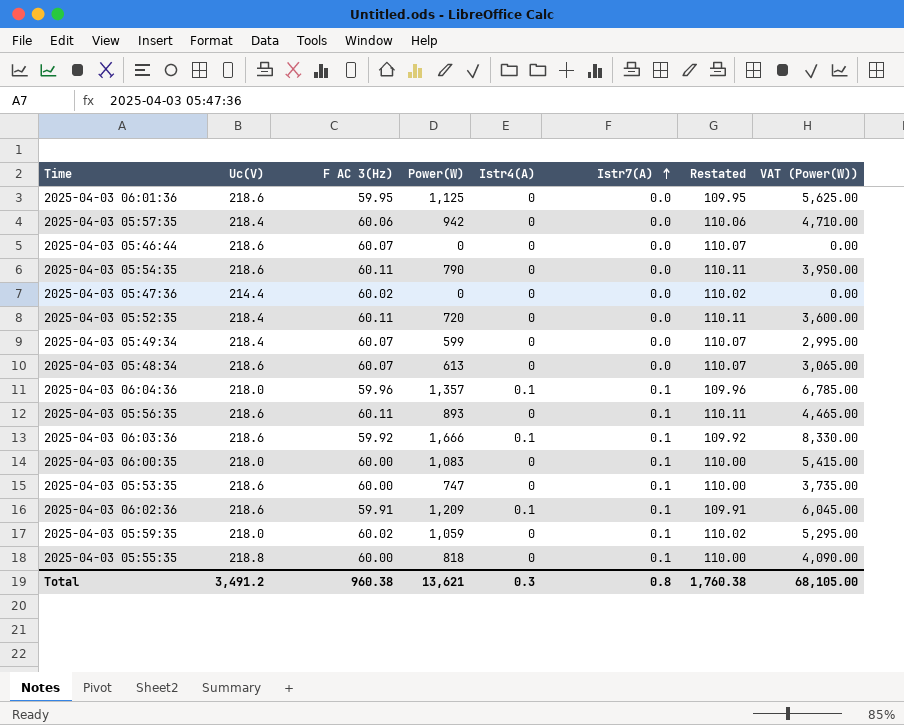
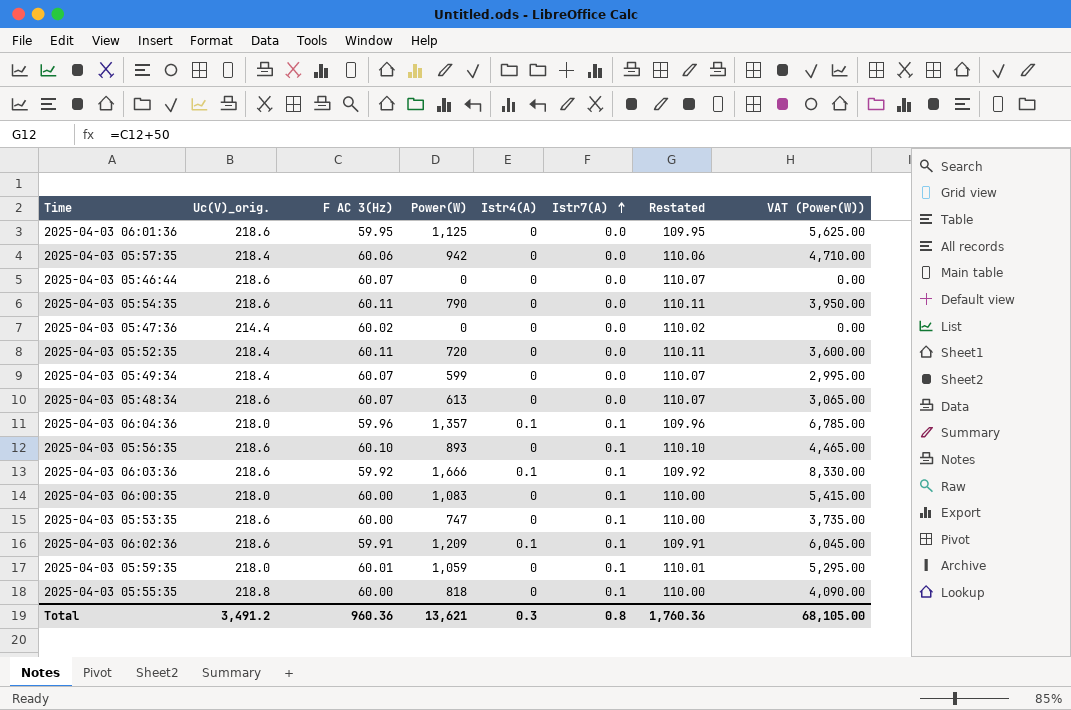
column name: Uc(V) -> Uc(V)_orig.
2025-04-03 05:56:35 | F AC 3(Hz): 60.11 -> 60.10
2025-04-03 05:56:35 | Restated: 110.11 -> 110.10
2025-04-03 05:59:35 | F AC 3(Hz): 60.02 -> 60.01
2025-04-03 05:59:35 | Restated: 110.02 -> 110.01
Total | F AC 3(Hz): 960.38 -> 960.36
Total | Restated: 1,760.38 -> 1,760.36

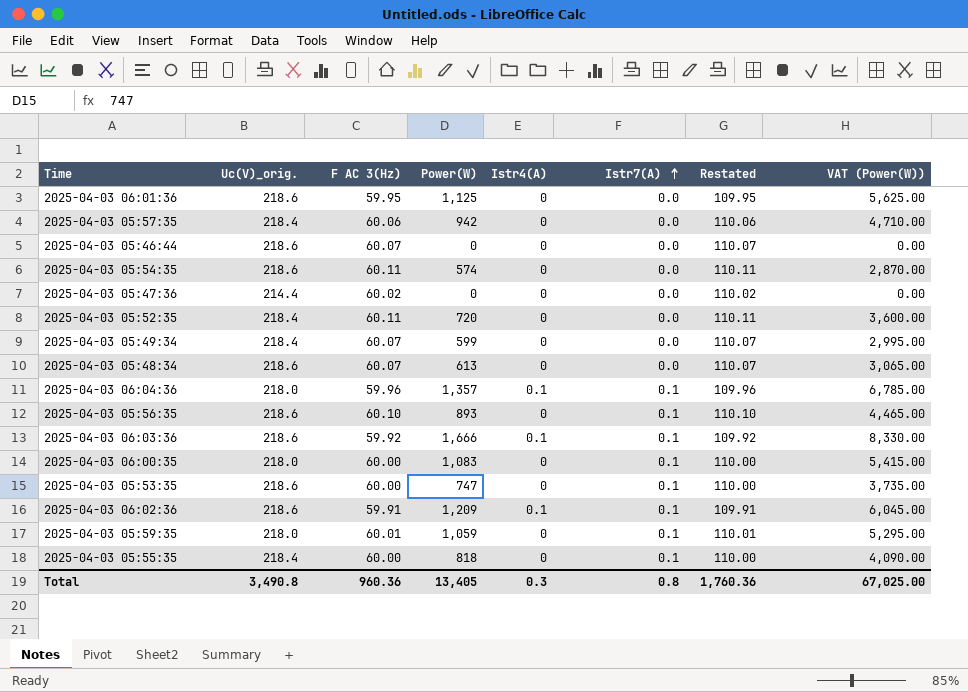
2025-04-03 05:54:35 | Power(W): 790 -> 574
2025-04-03 05:54:35 | VAT (Power(W)): 3,950.00 -> 2,870.00
2025-04-03 05:55:35 | Uc(V)_orig.: 218.8 -> 218.4
Total | Uc(V)_orig.: 3,491.2 -> 3,490.8
Total | Power(W): 13,621 -> 13,405
Total | VAT (Power(W)): 68,105.00 -> 67,025.00

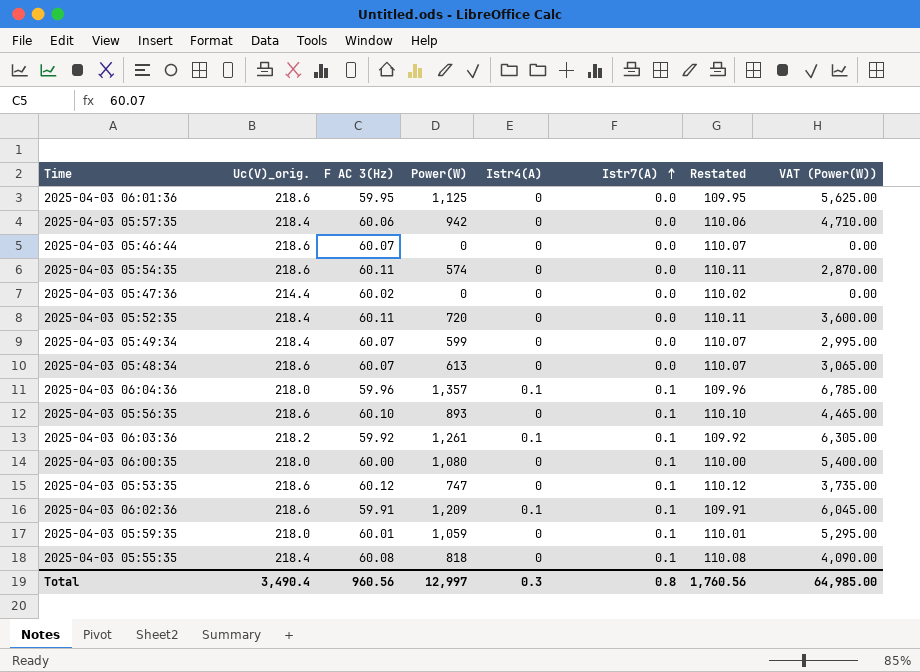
2025-04-03 06:03:36 | Uc(V)_orig.: 218.6 -> 218.2
2025-04-03 06:03:36 | Power(W): 1,666 -> 1,261
2025-04-03 06:03:36 | VAT (Power(W)): 8,330.00 -> 6,305.00
2025-04-03 06:00:35 | Power(W): 1,083 -> 1,080
2025-04-03 06:00:35 | VAT (Power(W)): 5,415.00 -> 5,400.00
2025-04-03 05:53:35 | F AC 3(Hz): 60.00 -> 60.12
2025-04-03 05:53:35 | Restated: 110.00 -> 110.12
2025-04-03 05:55:35 | F AC 3(Hz): 60.00 -> 60.08
2025-04-03 05:55:35 | Restated: 110.00 -> 110.08
Total | Uc(V)_orig.: 3,490.8 -> 3,490.4
Total | F AC 3(Hz): 960.36 -> 960.56
Total | Power(W): 13,405 -> 12,997
Total | Restated: 1,760.36 -> 1,760.56
Total | VAT (Power(W)): 67,025.00 -> 64,985.00

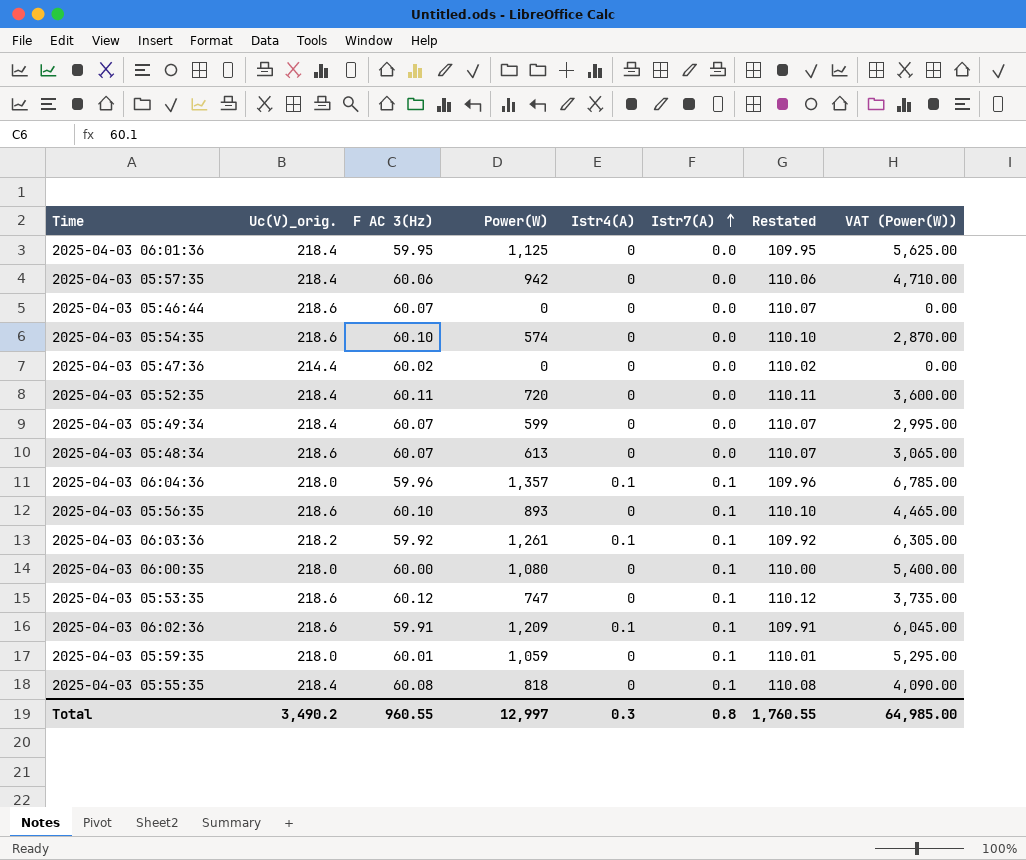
2025-04-03 06:01:36 | Uc(V)_orig.: 218.6 -> 218.4
2025-04-03 05:54:35 | F AC 3(Hz): 60.11 -> 60.10
2025-04-03 05:54:35 | Restated: 110.11 -> 110.10
Total | Uc(V)_orig.: 3,490.4 -> 3,490.2
Total | F AC 3(Hz): 960.56 -> 960.55
Total | Restated: 1,760.56 -> 1,760.55

